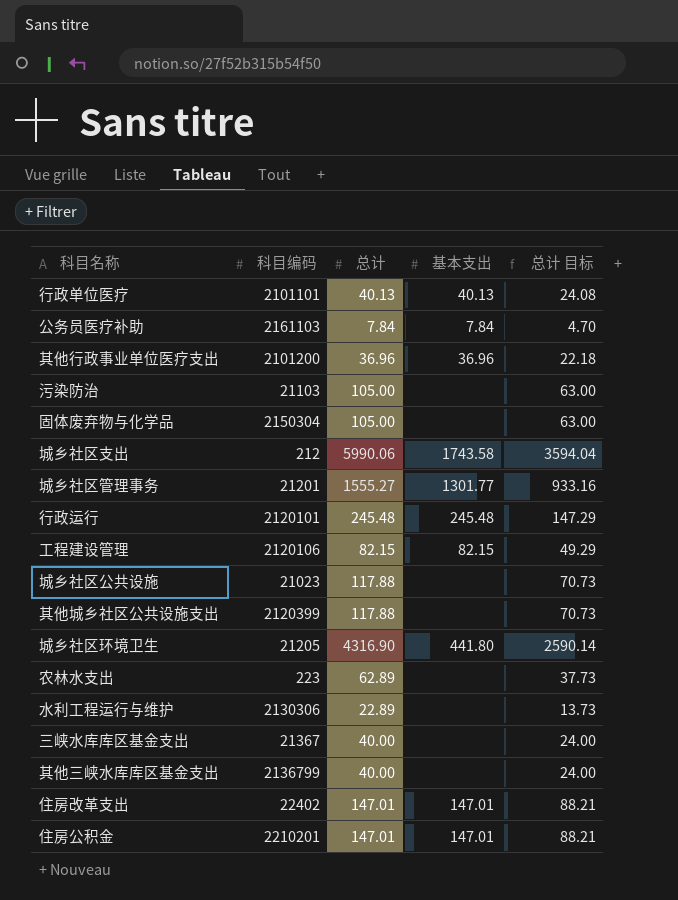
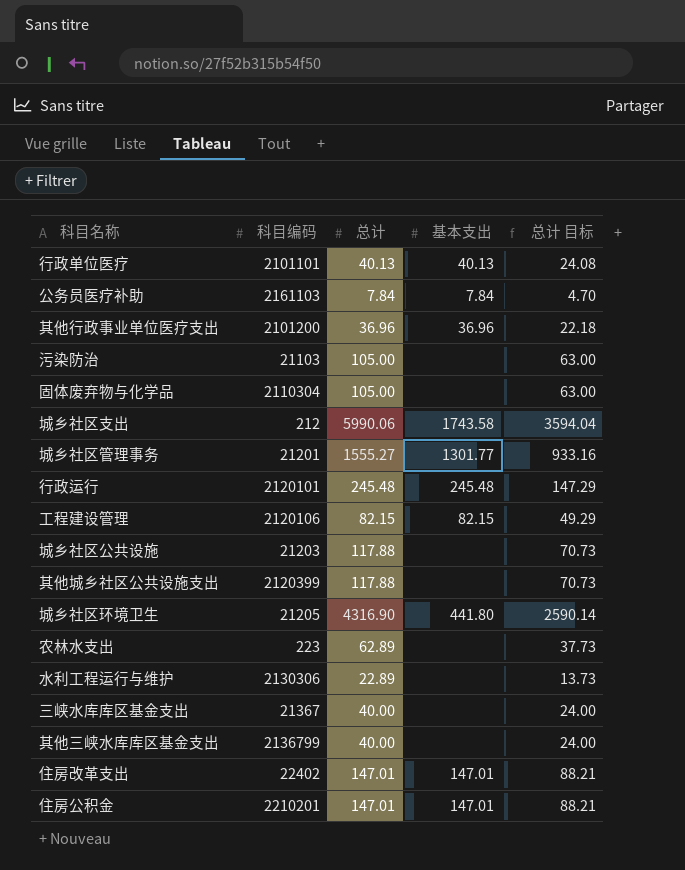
固体废弃物与化学品 | 科目编码: 2150304 -> 2110304
城乡社区公共设施 | 科目编码: 21023 -> 21203

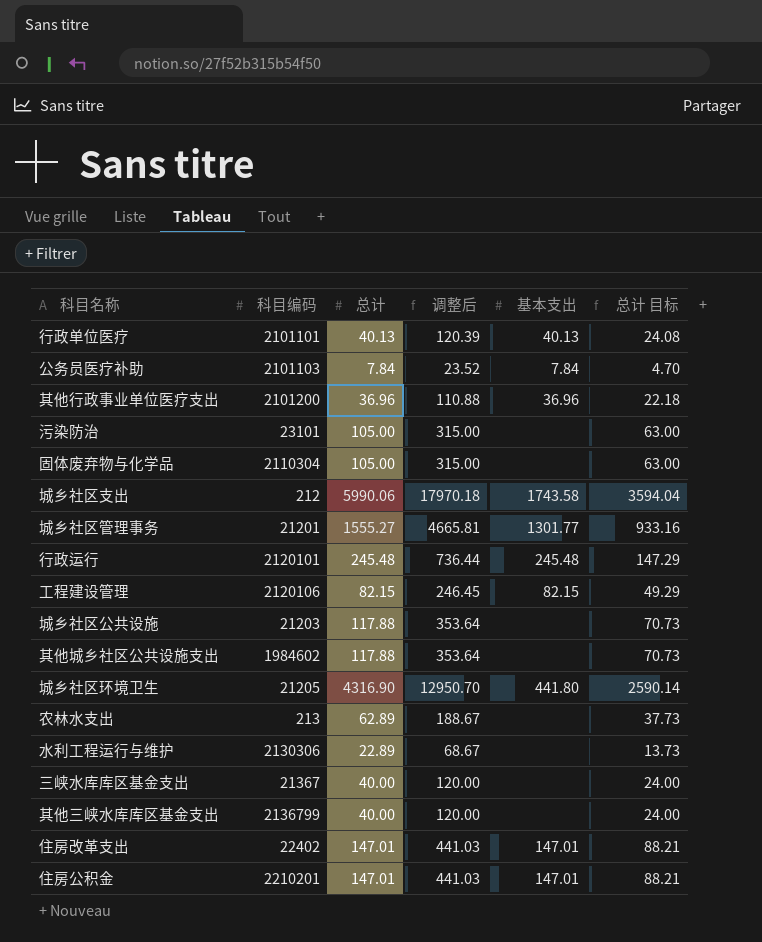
column 调整后 | formula: none -> [总计] * 3
公务员医疗补助 | 科目编码: 2161103 -> 2101103
污染防治 | 科目编码: 21103 -> 23101
其他城乡社区公共设施支出 | 科目编码: 2120399 -> 1984602
农林水支出 | 科目编码: 223 -> 213

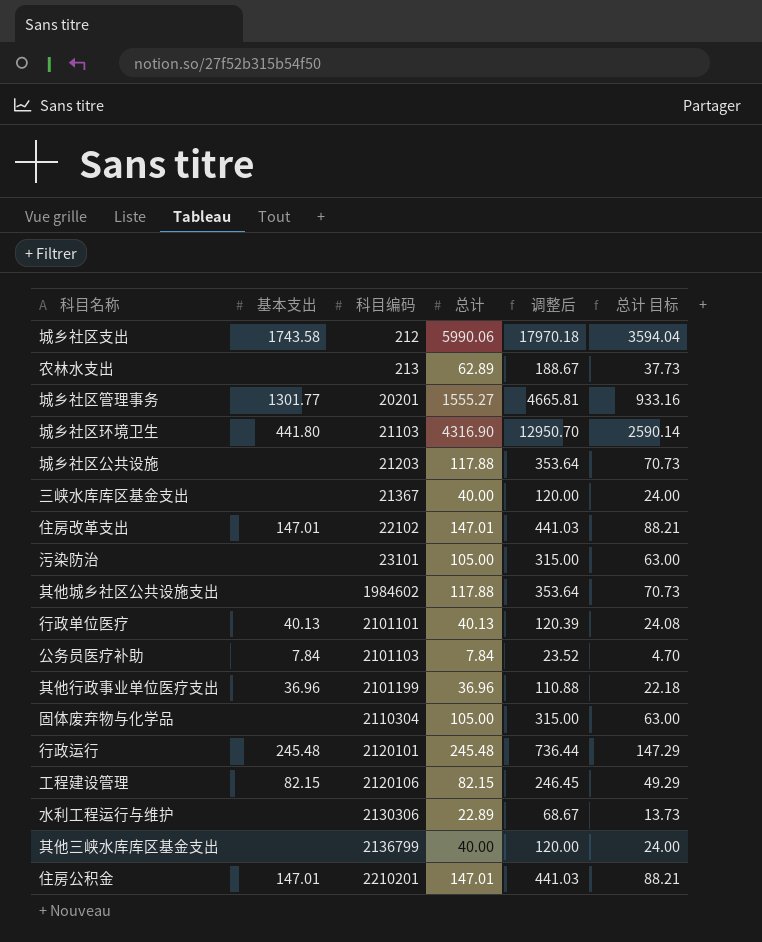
row order: none -> 科目编码 ascending
column 基本支出 | position: 5 -> 2
城乡社区管理事务 | 科目编码: 21201 -> 20201
城乡社区环境卫生 | 科目编码: 21205 -> 21103
住房改革支出 | 科目编码: 22402 -> 22102
其他行政事业单位医疗支出 | 科目编码: 2101200 -> 2101199

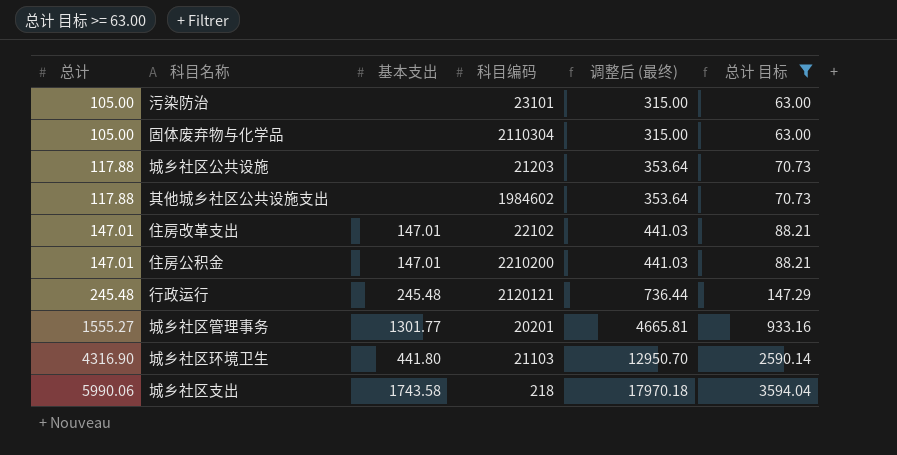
filter: none -> 总计 目标 >= 63.00
row order: 科目编码 ascending -> 总计 ascending
column 总计 | position: 4 -> 1
column name: 调整后 -> 调整后 (最终)
住房公积金 | 科目编码: 2210201 -> 2210200
行政运行 | 科目编码: 2120101 -> 2120121
城乡社区支出 | 科目编码: 212 -> 218

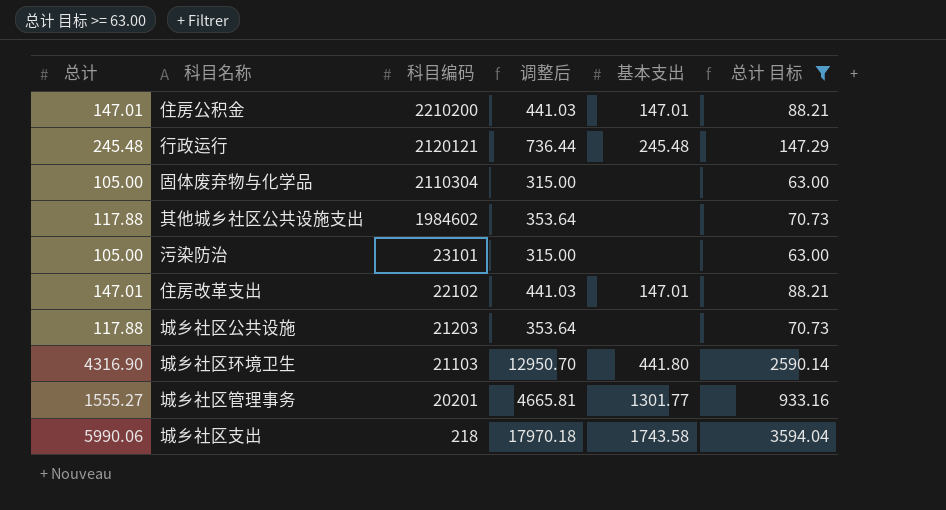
row order: 总计 ascending -> 科目编码 descending
column name: 调整后 (最终) -> 调整后
column 基本支出 | position: 3 -> 5

